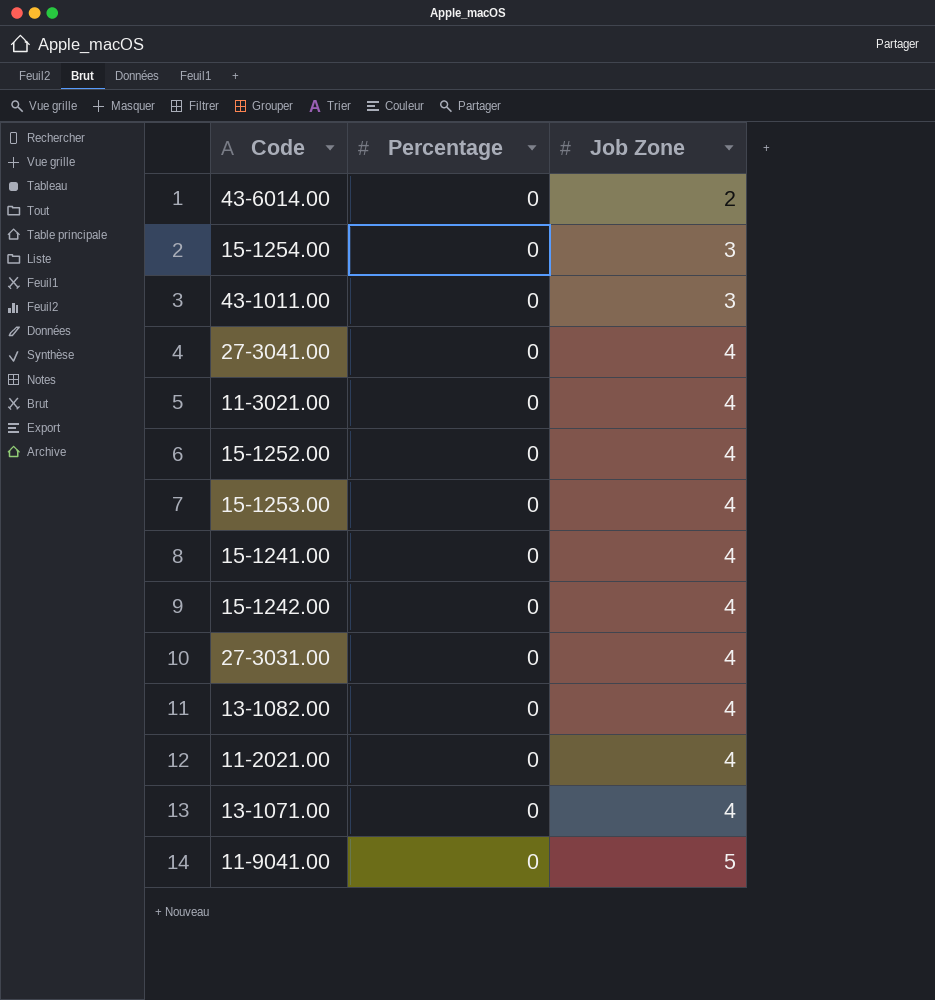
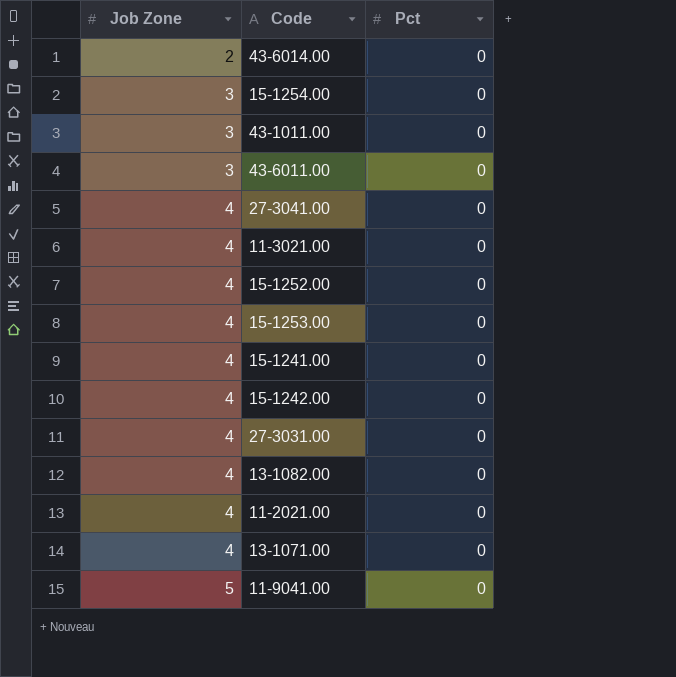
column Job Zone | position: 3 -> 1
column name: Percentage -> Pct
row 43-6011.00: none -> 3 | 0

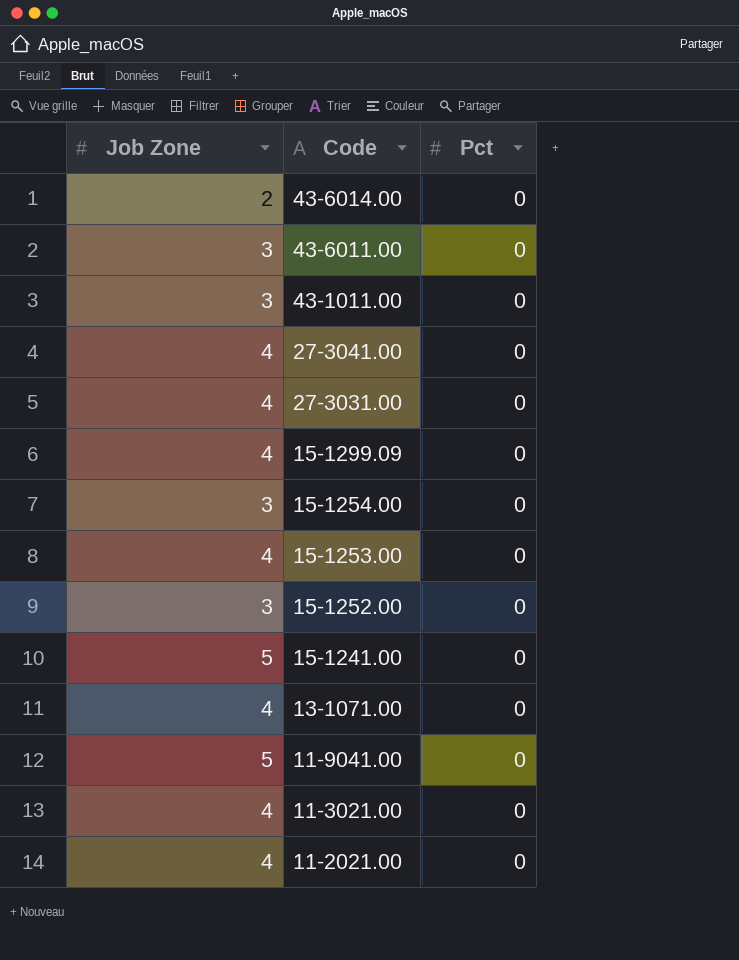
row order: Job Zone ascending -> Code descending
row 15-1242.00: 4 | 0 -> none
row 13-1082.00: 4 | 0 -> none
row 15-1299.09: none -> 4 | 0
15-1252.00 | Job Zone: 4 -> 3
15-1241.00 | Job Zone: 4 -> 5

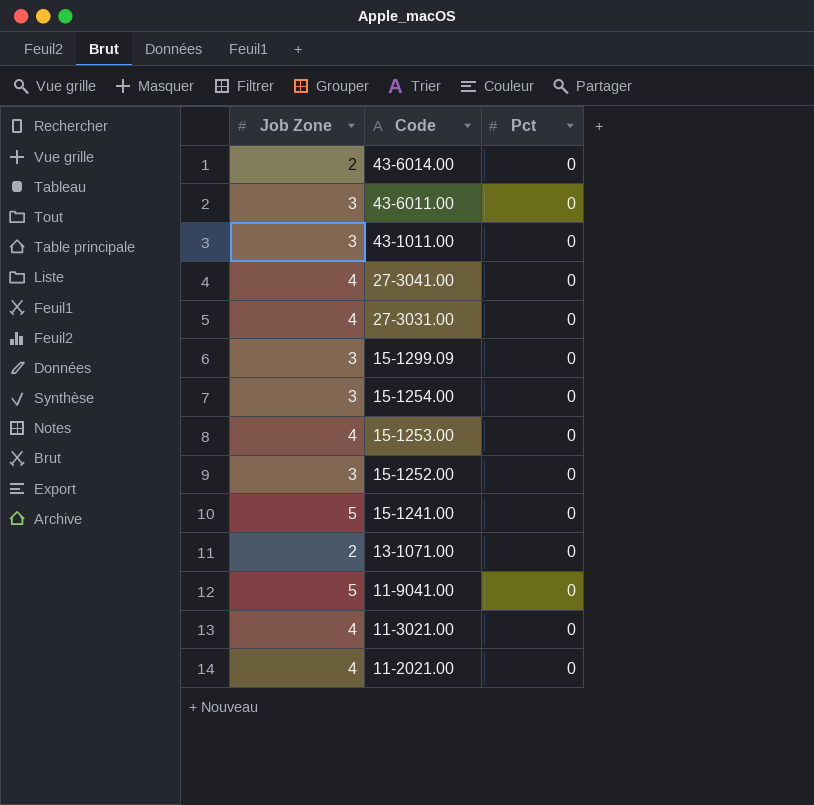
15-1299.09 | Job Zone: 4 -> 3
13-1071.00 | Job Zone: 4 -> 2

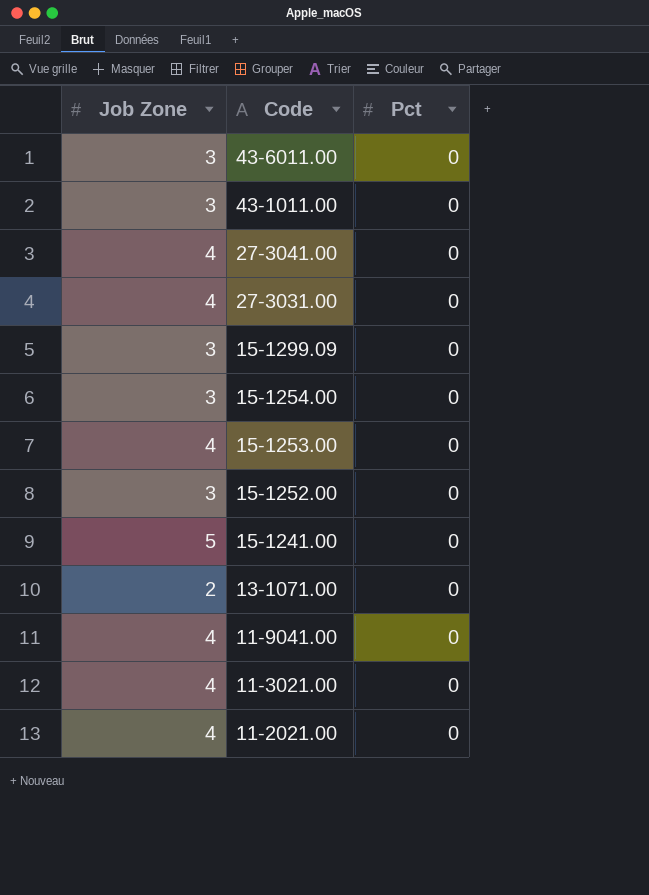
row 43-6014.00: 2 | 0 -> none
11-9041.00 | Job Zone: 5 -> 4

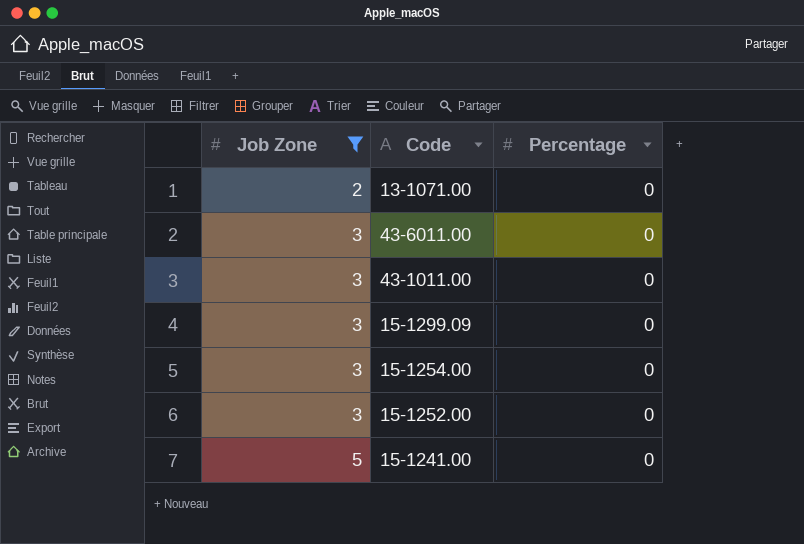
filter: none -> Job Zone != 4
row order: Code descending -> Job Zone ascending
column name: Pct -> Percentage

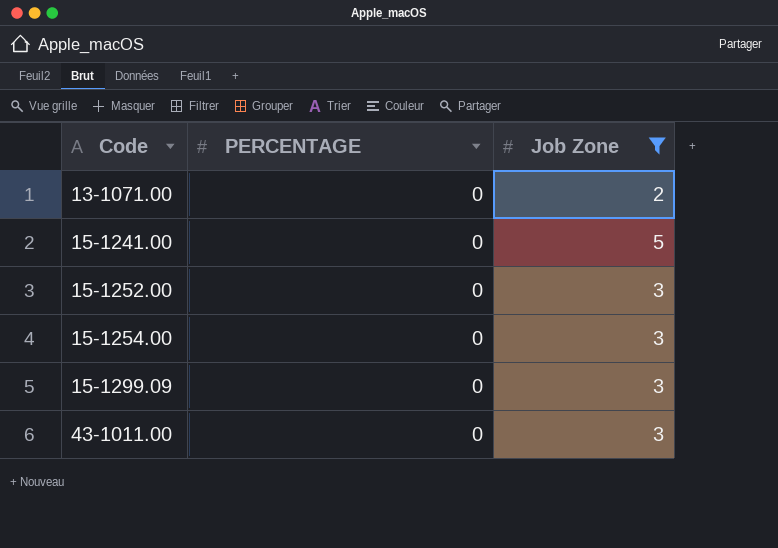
row order: Job Zone ascending -> Code ascending
column name: Percentage -> PERCENTAGE
column Job Zone | position: 1 -> 3
row 43-6011.00: 3 | 0 -> none

